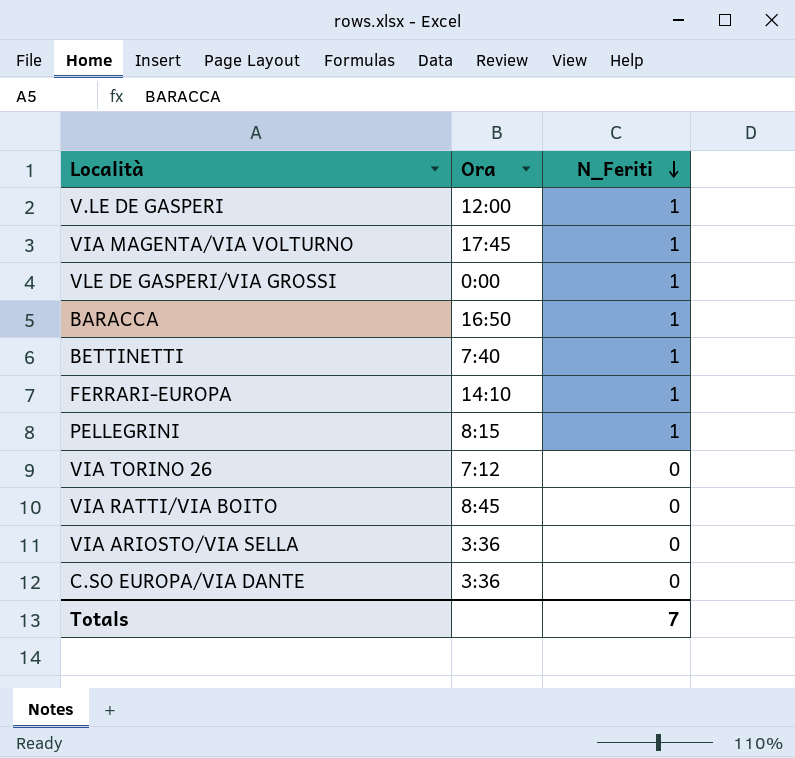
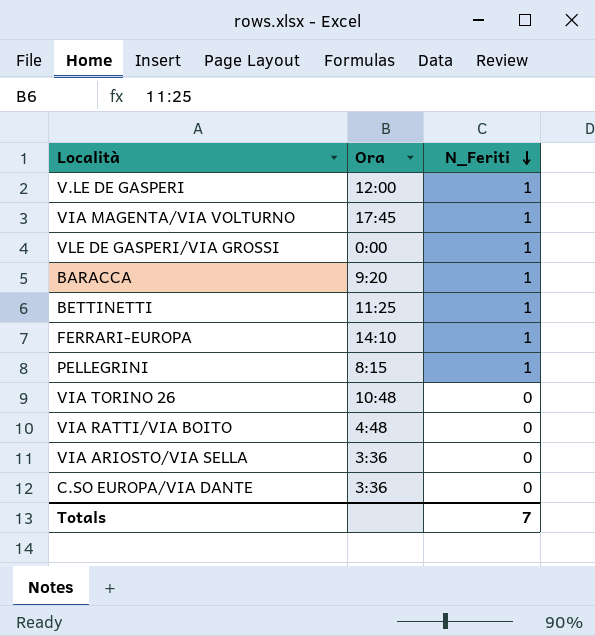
BARACCA | Ora: 16:50 -> 9:20
BETTINETTI | Ora: 7:40 -> 11:25
VIA TORINO 26 | Ora: 7:12 -> 10:48
VIA RATTI/VIA BOITO | Ora: 8:45 -> 4:48

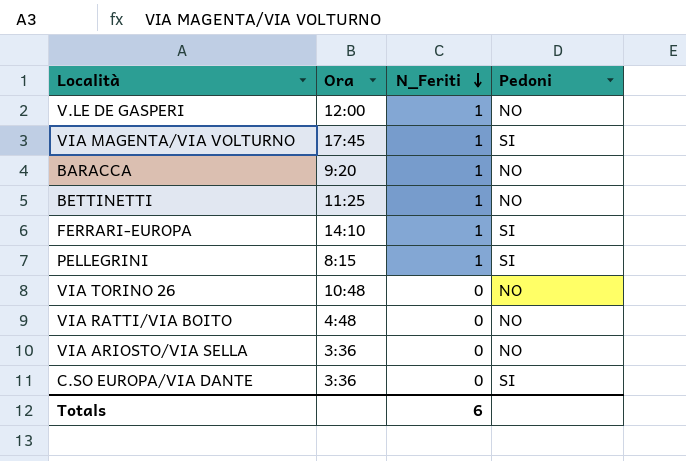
column Pedoni | position: none -> 4
row VLE DE GASPERI/VIA GROSSI: 0:00 | 1 -> none
Totals | N_Feriti: 7 -> 6

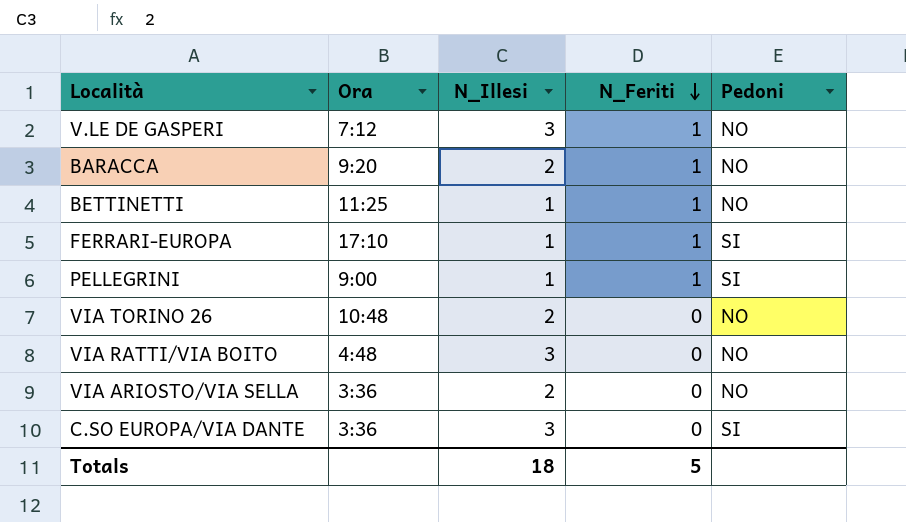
column N_Illesi | position: none -> 3
row VIA MAGENTA/VIA VOLTURNO: 17:45 | 1 | SI -> none
V.LE DE GASPERI | Ora: 12:00 -> 7:12
FERRARI-EUROPA | Ora: 14:10 -> 17:10
PELLEGRINI | Ora: 8:15 -> 9:00
Totals | N_Feriti: 6 -> 5

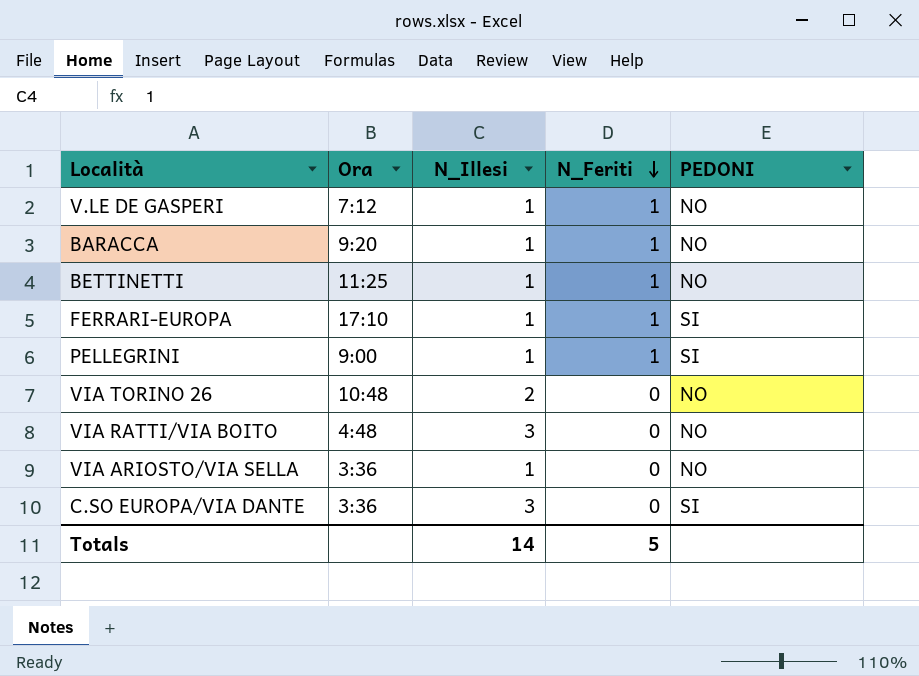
column name: Pedoni -> PEDONI
V.LE DE GASPERI | N_Illesi: 3 -> 1
BARACCA | N_Illesi: 2 -> 1
VIA ARIOSTO/VIA SELLA | N_Illesi: 2 -> 1
Totals | N_Illesi: 18 -> 14

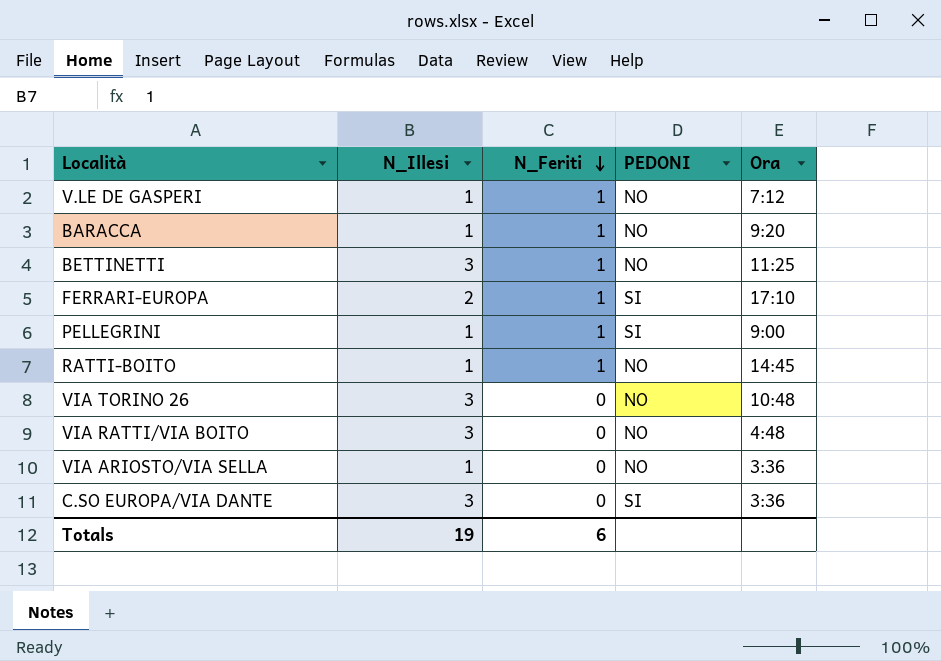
column Ora | position: 2 -> 5
BETTINETTI | N_Illesi: 1 -> 3
FERRARI-EUROPA | N_Illesi: 1 -> 2
row RATTI-BOITO: none -> 1 | 1 | NO | 14:45
VIA TORINO 26 | N_Illesi: 2 -> 3
Totals | N_Illesi: 14 -> 19
Totals | N_Feriti: 5 -> 6

